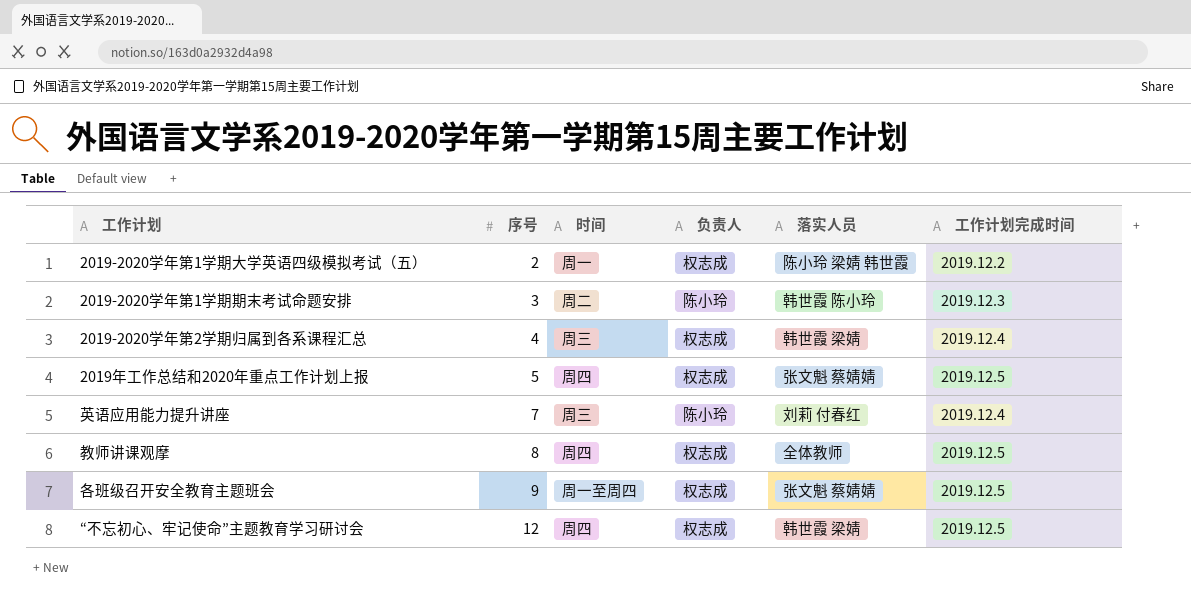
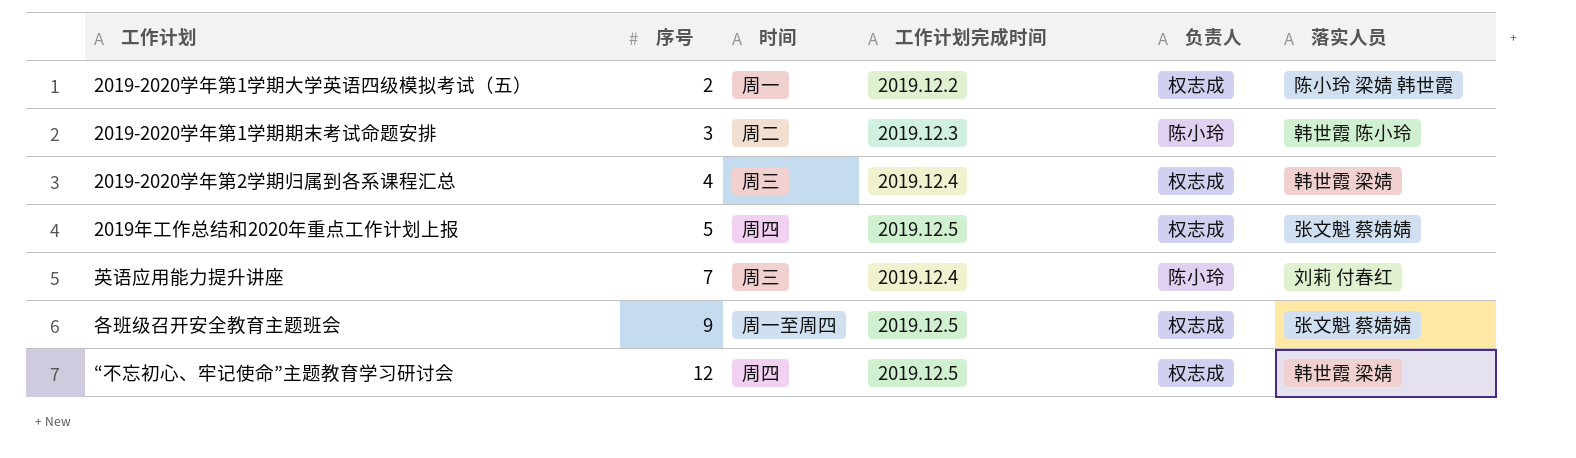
column 工作计划完成时间 | position: 6 -> 4
row 教师讲课观摩: 8 | 周四 | 权志成 | 全体教师 | 2019.12.5 -> none

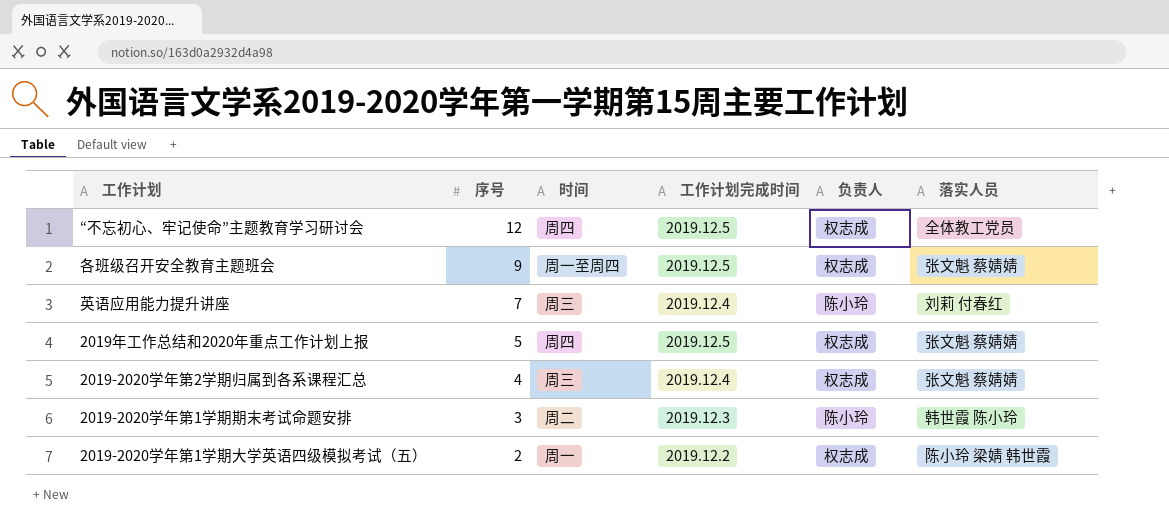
row order: 序号 ascending -> 序号 descending
“不忘初心、牢记使命”主题教育学习研讨会 | 落实人员: 韩世霞 梁婧 -> 全体教工党员
2019-2020学年第2学期归属到各系课程汇总 | 落实人员: 韩世霞 梁婧 -> 张文魁 蔡婧婧

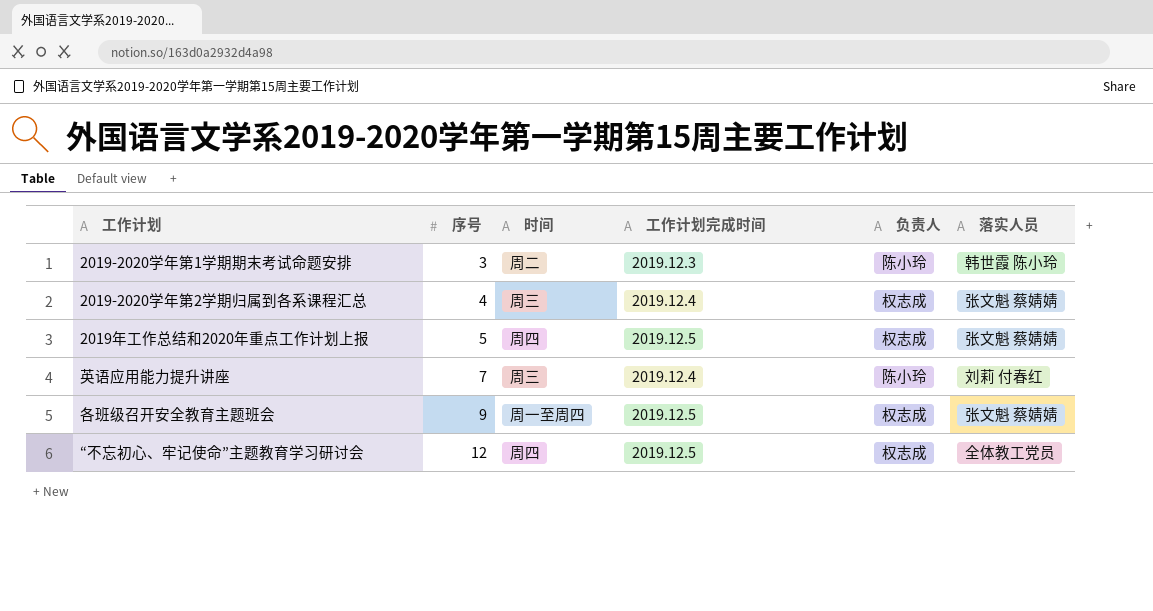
row order: 序号 descending -> 序号 ascending
row 2019-2020学年第1学期大学英语四级模拟考试（五）: 2 | 周一 | 2019.12.2 | 权志成 | 陈小玲 梁婧 韩世霞 -> none

